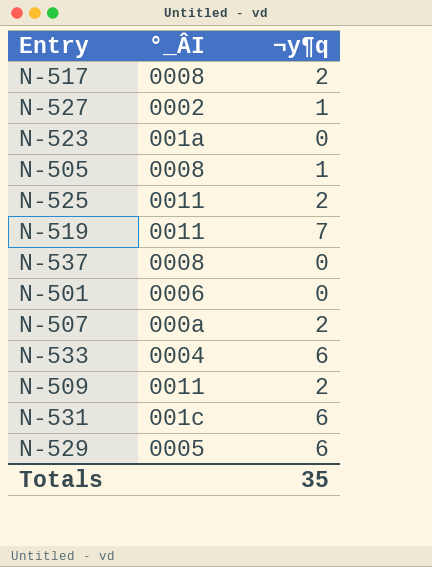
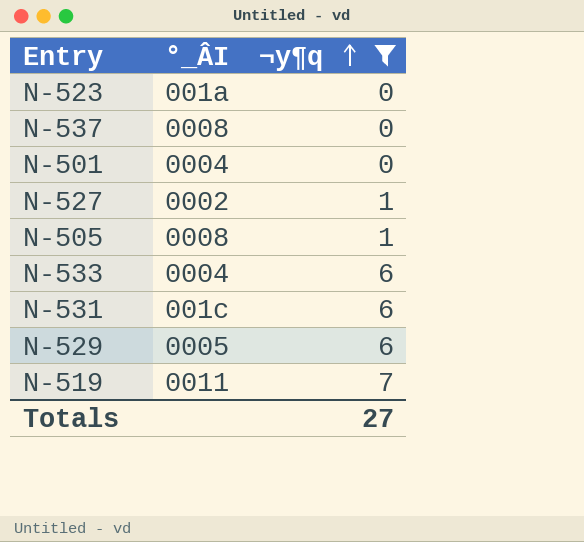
filter: none -> ¬y¶q != 2
row order: none -> ¬y¶q ascending
N-501 | °_ÂI: 0006 -> 0004
Totals | ¬y¶q: 35 -> 27

